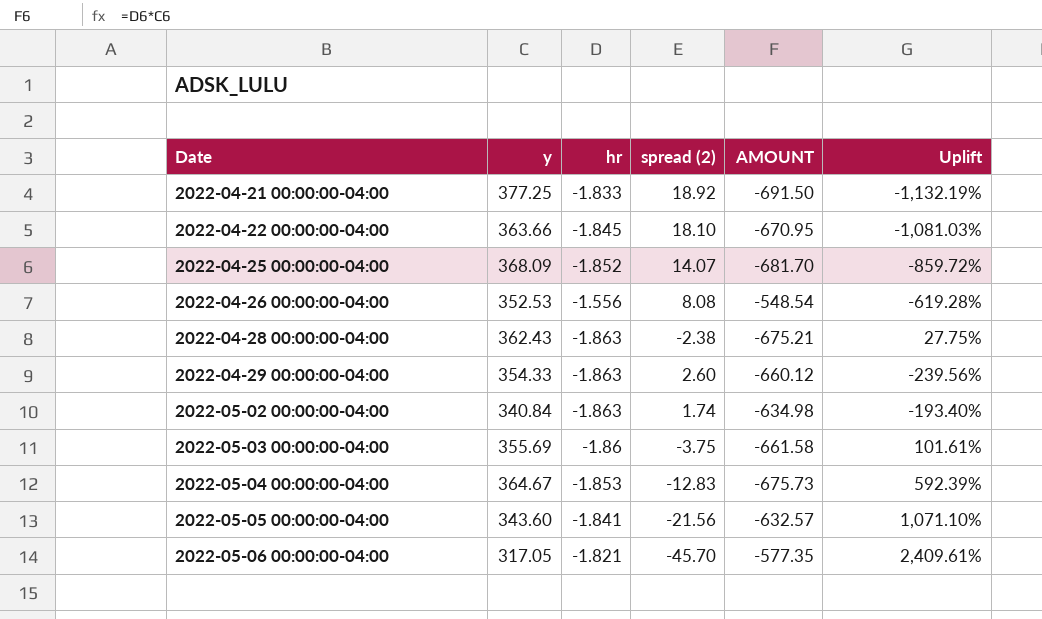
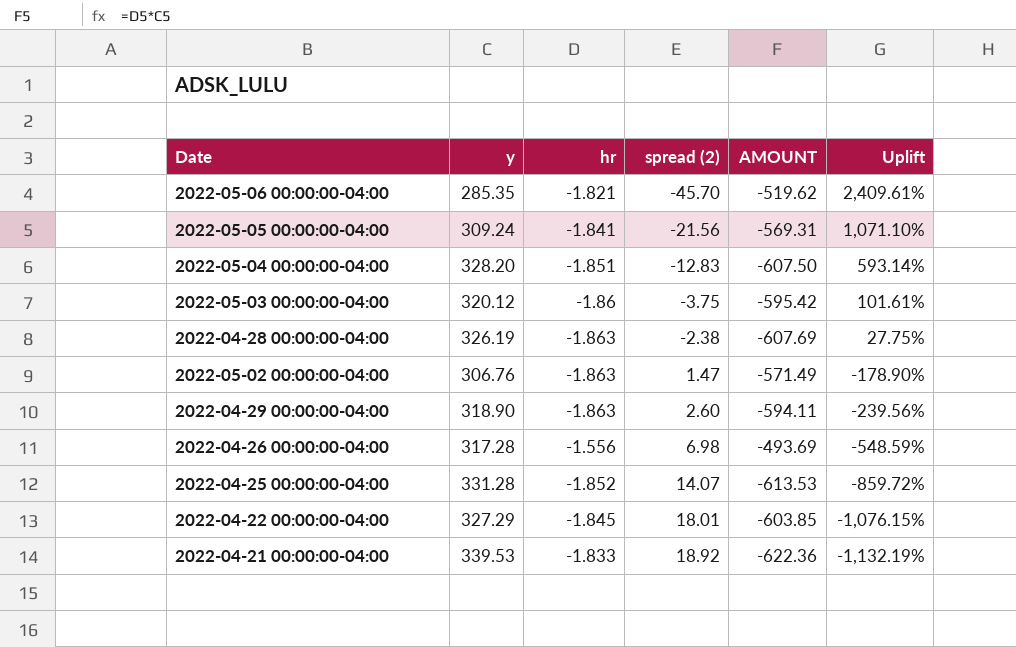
row order: Date ascending -> spread (2) ascending
2022-05-06 00:00:00-04:00 | y: 317.05 -> 285.35
2022-05-06 00:00:00-04:00 | AMOUNT: -577.35 -> -519.62
2022-05-05 00:00:00-04:00 | y: 343.60 -> 309.24
2022-05-05 00:00:00-04:00 | AMOUNT: -632.57 -> -569.31
2022-05-04 00:00:00-04:00 | y: 364.67 -> 328.20
2022-05-04 00:00:00-04:00 | hr: -1.853 -> -1.851
2022-05-04 00:00:00-04:00 | AMOUNT: -675.73 -> -607.50
2022-05-04 00:00:00-04:00 | Uplift: 592.39% -> 593.14%
2022-05-03 00:00:00-04:00 | y: 355.69 -> 320.12
2022-05-03 00:00:00-04:00 | AMOUNT: -661.58 -> -595.42
2022-04-28 00:00:00-04:00 | y: 362.43 -> 326.19
2022-04-28 00:00:00-04:00 | AMOUNT: -675.21 -> -607.69
2022-05-02 00:00:00-04:00 | y: 340.84 -> 306.76
2022-05-02 00:00:00-04:00 | spread (2): 1.74 -> 1.47
2022-05-02 00:00:00-04:00 | AMOUNT: -634.98 -> -571.49
2022-05-02 00:00:00-04:00 | Uplift: -193.40% -> -178.90%
2022-04-29 00:00:00-04:00 | y: 354.33 -> 318.90
2022-04-29 00:00:00-04:00 | AMOUNT: -660.12 -> -594.11
2022-04-26 00:00:00-04:00 | y: 352.53 -> 317.28
2022-04-26 00:00:00-04:00 | spread (2): 8.08 -> 6.98
2022-04-26 00:00:00-04:00 | AMOUNT: -548.54 -> -493.69
2022-04-26 00:00:00-04:00 | Uplift: -619.28% -> -548.59%
2022-04-25 00:00:00-04:00 | y: 368.09 -> 331.28
2022-04-25 00:00:00-04:00 | AMOUNT: -681.70 -> -613.53
2022-04-22 00:00:00-04:00 | y: 363.66 -> 327.29
2022-04-22 00:00:00-04:00 | spread (2): 18.10 -> 18.01
2022-04-22 00:00:00-04:00 | AMOUNT: -670.95 -> -603.85
2022-04-22 00:00:00-04:00 | Uplift: -1,081.03% -> -1,076.15%
2022-04-21 00:00:00-04:00 | y: 377.25 -> 339.53
2022-04-21 00:00:00-04:00 | AMOUNT: -691.50 -> -622.36

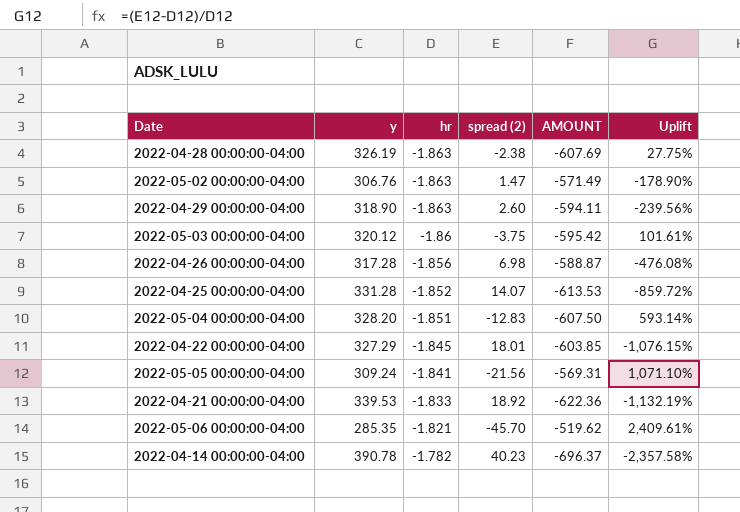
row order: spread (2) ascending -> hr ascending
2022-04-26 00:00:00-04:00 | hr: -1.556 -> -1.856
2022-04-26 00:00:00-04:00 | AMOUNT: -493.69 -> -588.87
2022-04-26 00:00:00-04:00 | Uplift: -548.59% -> -476.08%
row 2022-04-14 00:00:00-04:00: none -> 390.78 | -1.782 | 40.23 | -696.37 | -2,357.58%

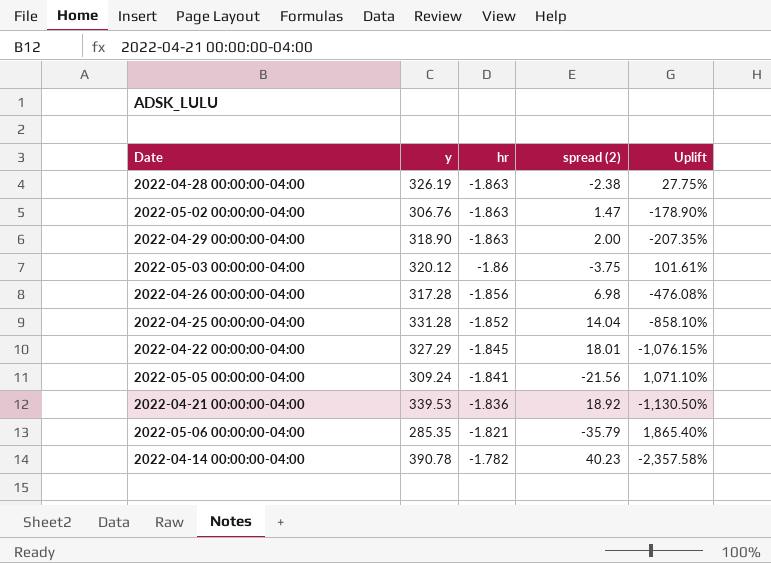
column AMOUNT | formula: [y] * [hr] -> none
row 2022-05-04 00:00:00-04:00: 328.20 | -1.851 | -12.83 | -607.50 | 593.14% -> none
2022-04-29 00:00:00-04:00 | spread (2): 2.60 -> 2.00
2022-04-29 00:00:00-04:00 | Uplift: -239.56% -> -207.35%
2022-04-25 00:00:00-04:00 | spread (2): 14.07 -> 14.04
2022-04-25 00:00:00-04:00 | Uplift: -859.72% -> -858.10%
2022-04-21 00:00:00-04:00 | hr: -1.833 -> -1.836
2022-04-21 00:00:00-04:00 | Uplift: -1,132.19% -> -1,130.50%
2022-05-06 00:00:00-04:00 | spread (2): -45.70 -> -35.79
2022-05-06 00:00:00-04:00 | Uplift: 2,409.61% -> 1,865.40%

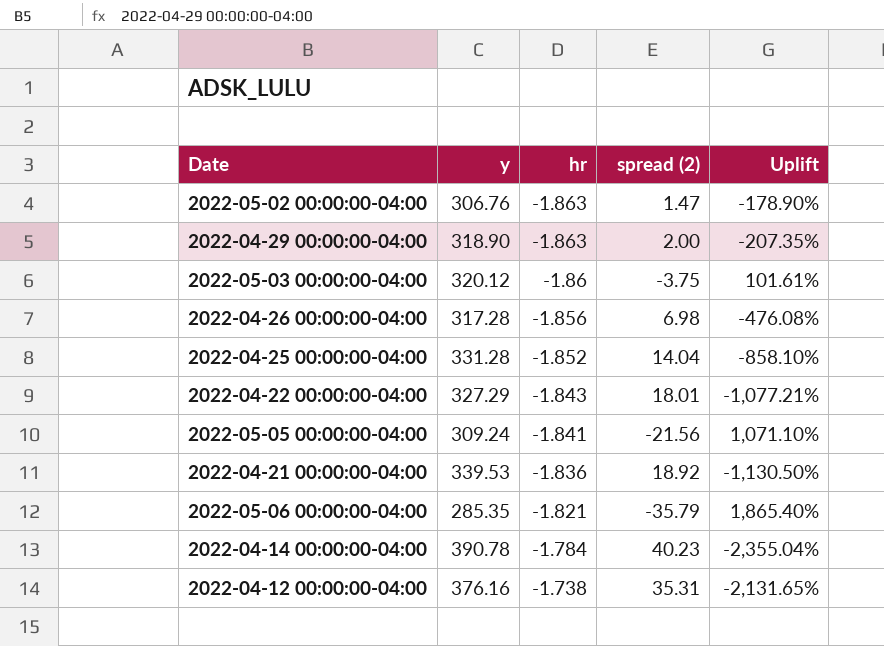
row 2022-04-28 00:00:00-04:00: 326.19 | -1.863 | -2.38 | 27.75% -> none
2022-04-22 00:00:00-04:00 | hr: -1.845 -> -1.843
2022-04-22 00:00:00-04:00 | Uplift: -1,076.15% -> -1,077.21%
2022-04-14 00:00:00-04:00 | hr: -1.782 -> -1.784
2022-04-14 00:00:00-04:00 | Uplift: -2,357.58% -> -2,355.04%
row 2022-04-12 00:00:00-04:00: none -> 376.16 | -1.738 | 35.31 | -2,131.65%

